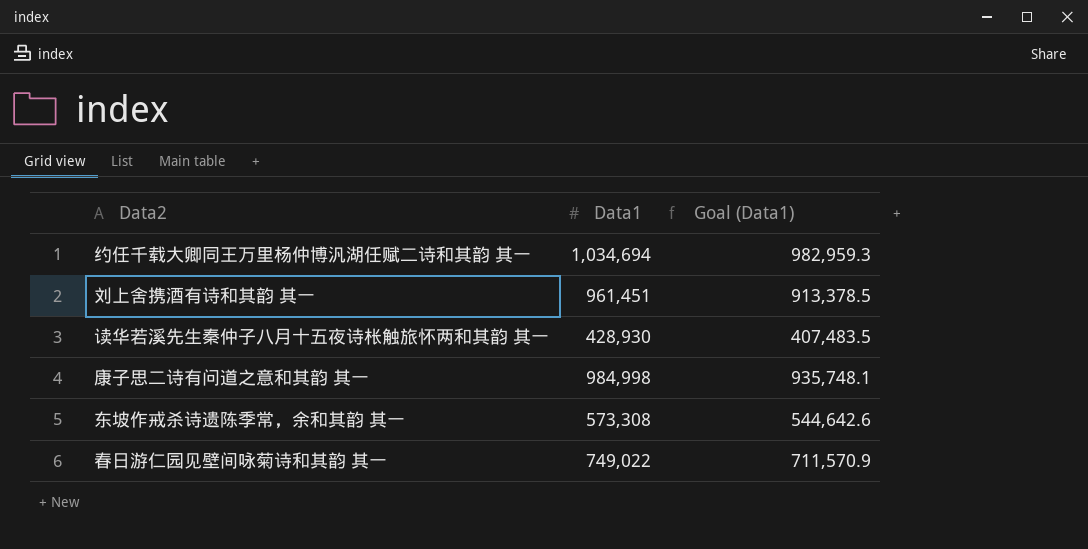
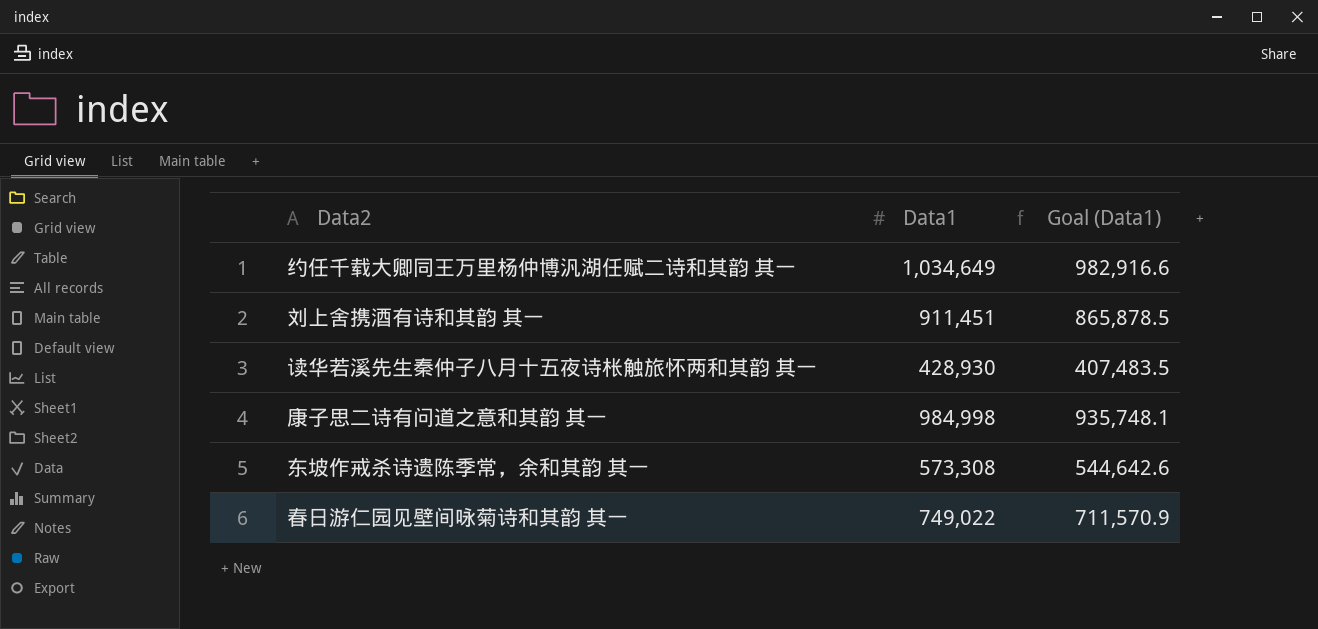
约任千载大卿同王万里杨仲博汎湖任赋二诗和其韵 其一 | Data1: 1,034,694 -> 1,034,649
约任千载大卿同王万里杨仲博汎湖任赋二诗和其韵 其一 | Goal (Data1): 982,959.3 -> 982,916.6
刘上舍携酒有诗和其韵 其一 | Data1: 961,451 -> 911,451
刘上舍携酒有诗和其韵 其一 | Goal (Data1): 913,378.5 -> 865,878.5

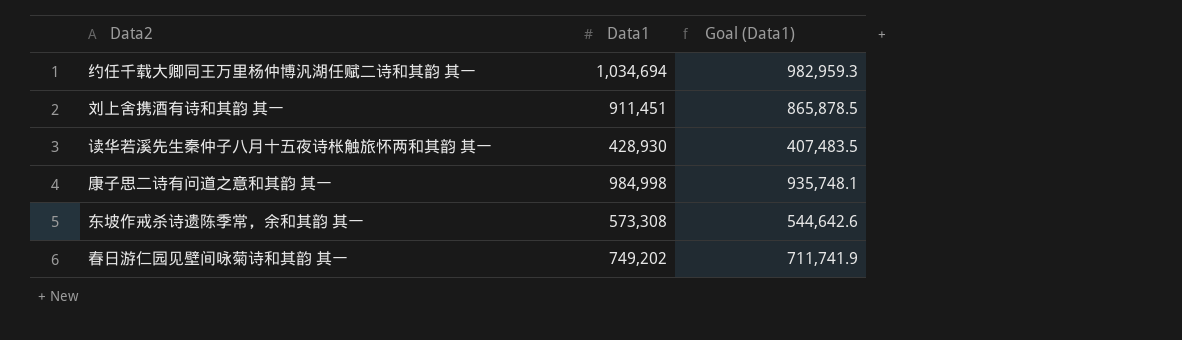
约任千载大卿同王万里杨仲博汎湖任赋二诗和其韵 其一 | Data1: 1,034,649 -> 1,034,694
约任千载大卿同王万里杨仲博汎湖任赋二诗和其韵 其一 | Goal (Data1): 982,916.6 -> 982,959.3
春日游仁园见壁间咏菊诗和其韵 其一 | Data1: 749,022 -> 749,202
春日游仁园见壁间咏菊诗和其韵 其一 | Goal (Data1): 711,570.9 -> 711,741.9

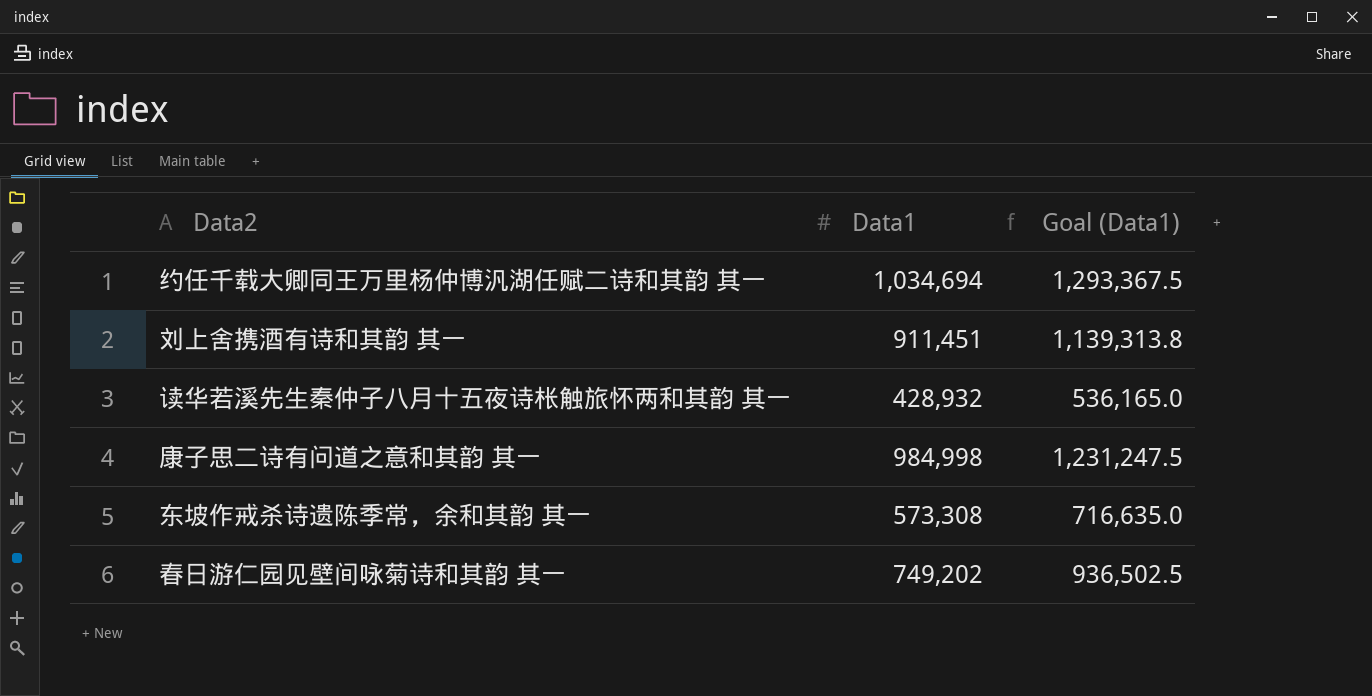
column Goal (Data1) | formula: [Data1] * 0.95 -> [Data1] * 1.25
读华若溪先生秦仲子八月十五夜诗枨触旅怀两和其韵 其一 | Data1: 428,930 -> 428,932

